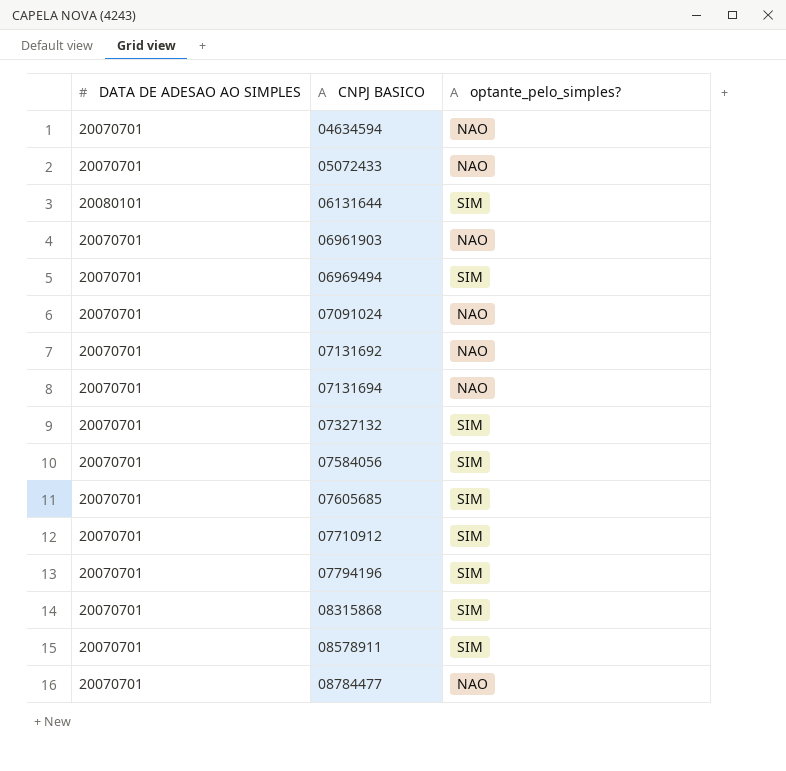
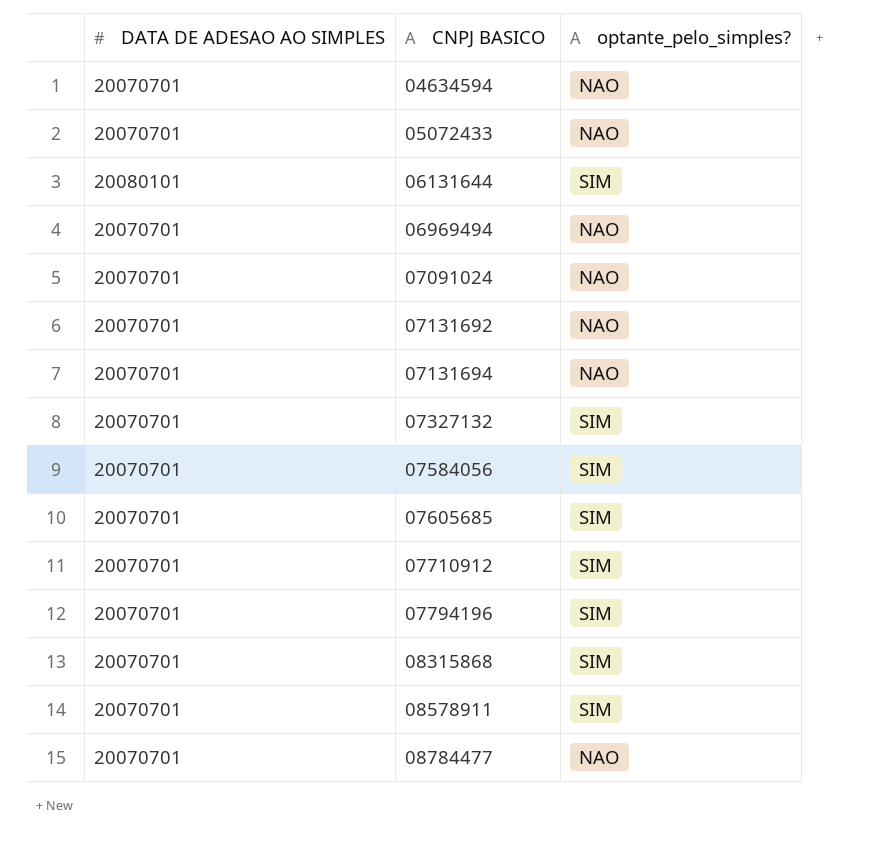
row 06961903: 20070701 | NAO -> none
06969494 | optante_pelo_simples?: SIM -> NAO

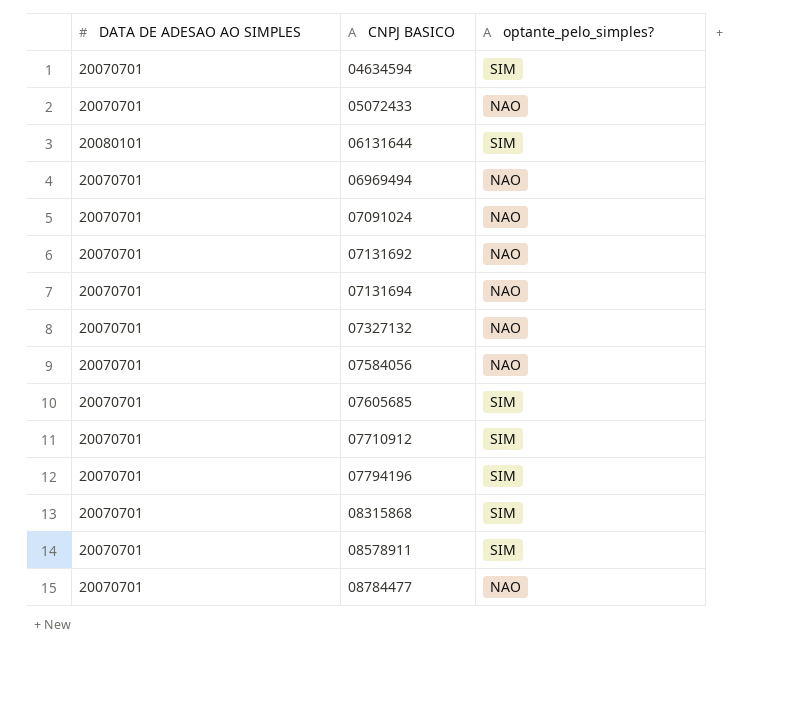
04634594 | optante_pelo_simples?: NAO -> SIM
07327132 | optante_pelo_simples?: SIM -> NAO
07584056 | optante_pelo_simples?: SIM -> NAO

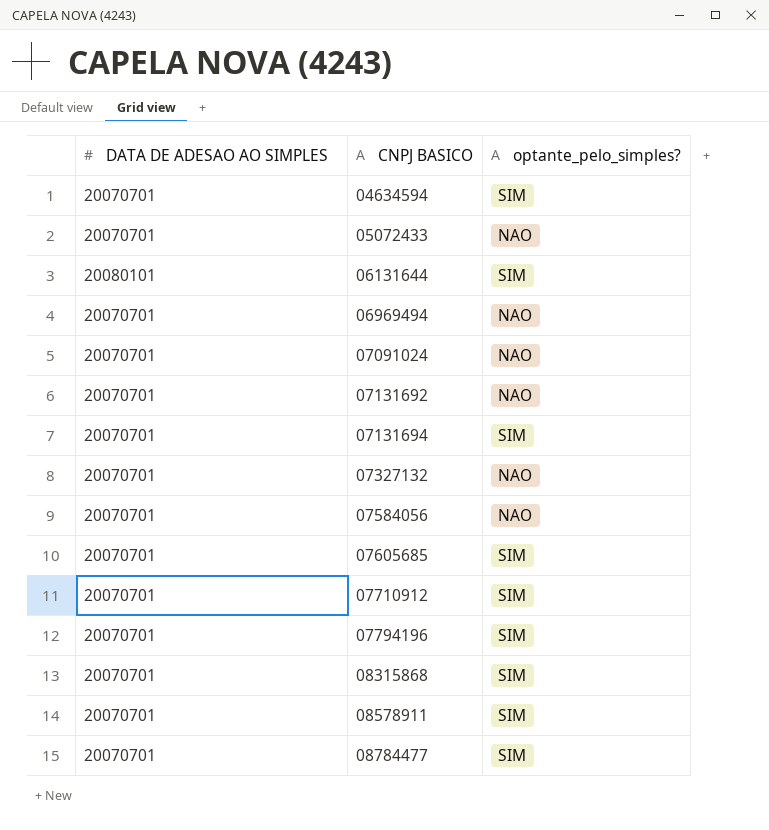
07131694 | optante_pelo_simples?: NAO -> SIM
08784477 | optante_pelo_simples?: NAO -> SIM

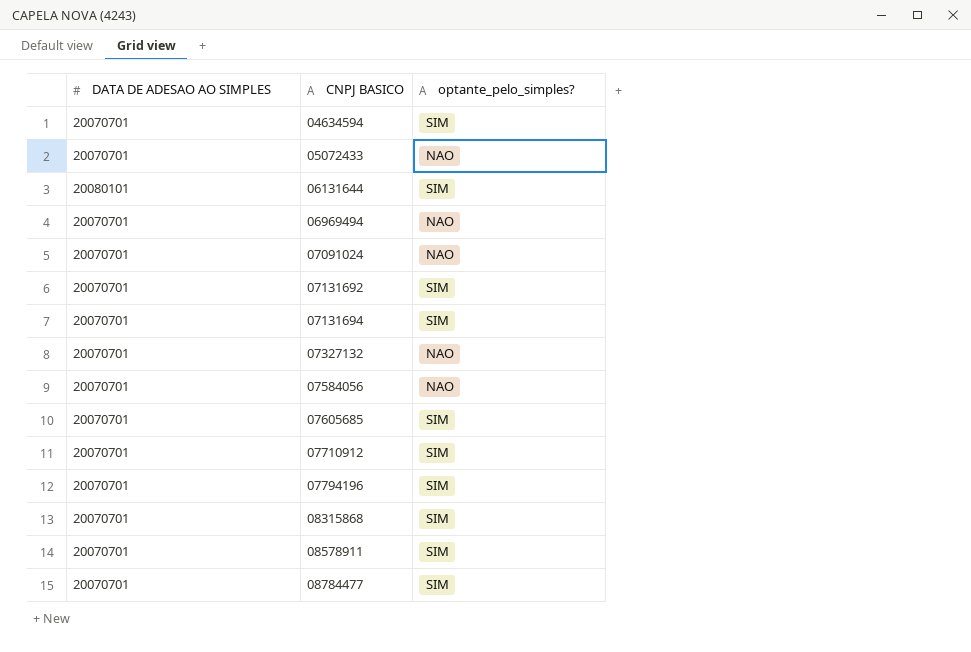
07131692 | optante_pelo_simples?: NAO -> SIM

